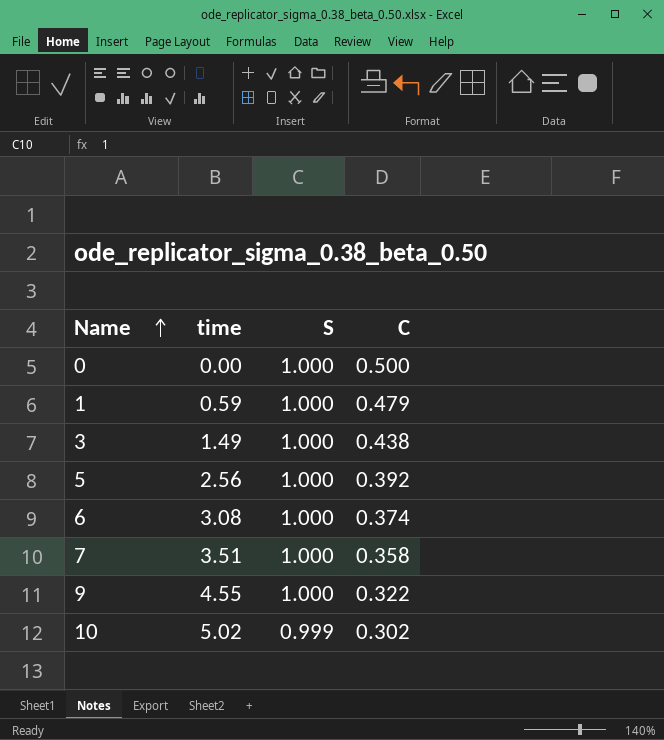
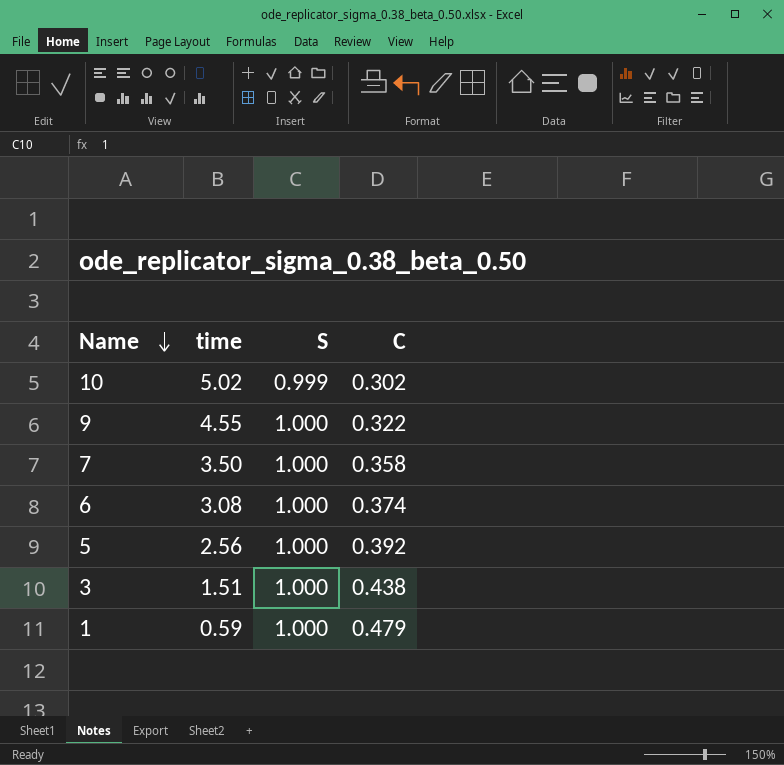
row order: Name ascending -> Name descending
row 0: 0.00 | 1.000 | 0.500 -> none
7 | time: 3.51 -> 3.50
3 | time: 1.49 -> 1.51

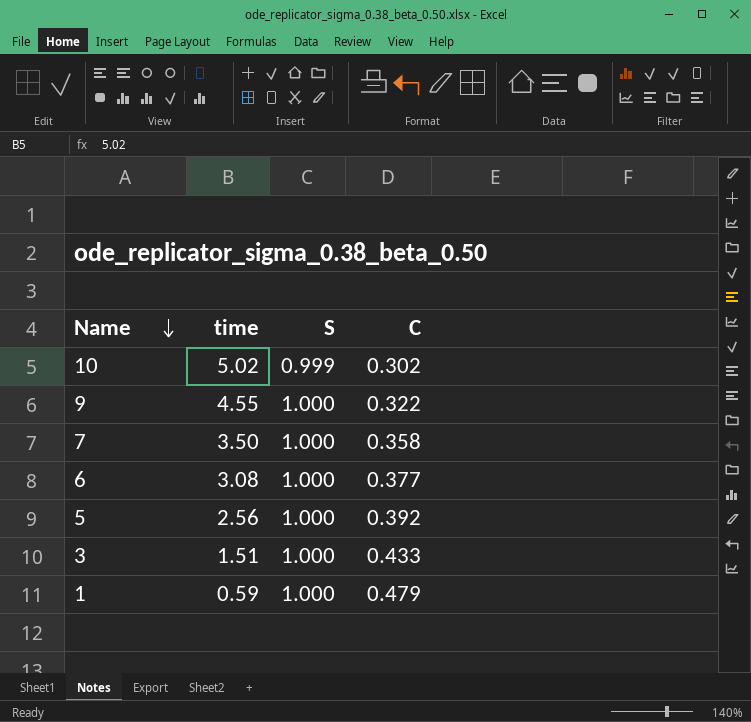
6 | C: 0.374 -> 0.377
3 | C: 0.438 -> 0.433

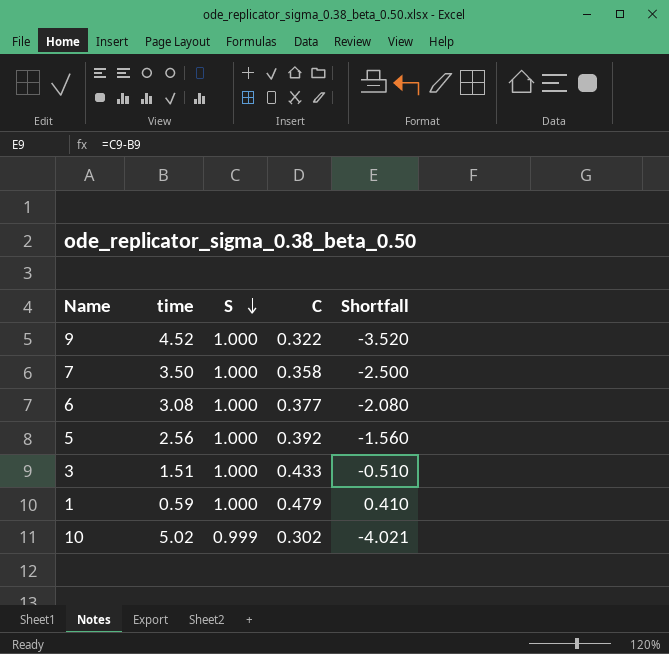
row order: Name descending -> S descending
column Shortfall | formula: none -> [S] - [time]
9 | time: 4.55 -> 4.52

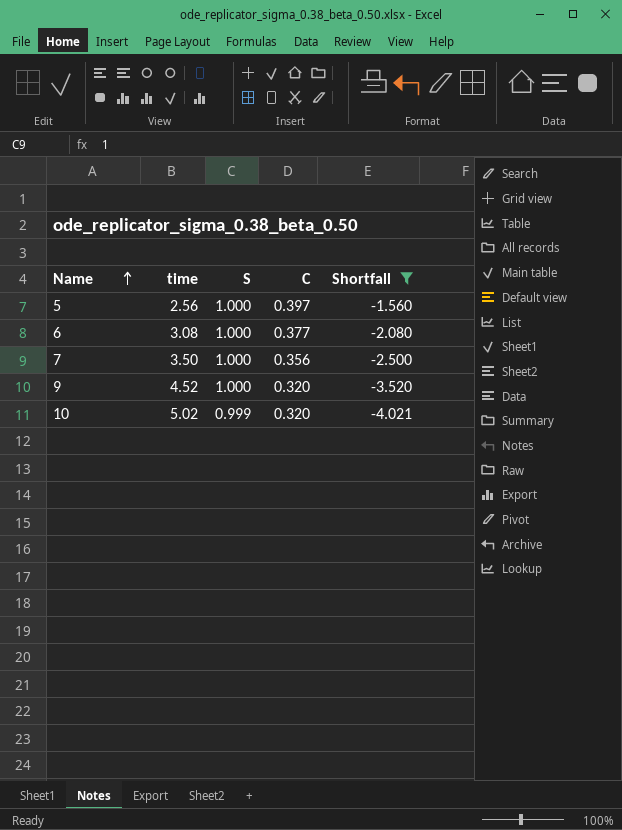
filter: none -> Shortfall <= -1.560
row order: S descending -> Name ascending
5 | C: 0.392 -> 0.397
7 | C: 0.358 -> 0.356
9 | C: 0.322 -> 0.320
10 | C: 0.302 -> 0.320

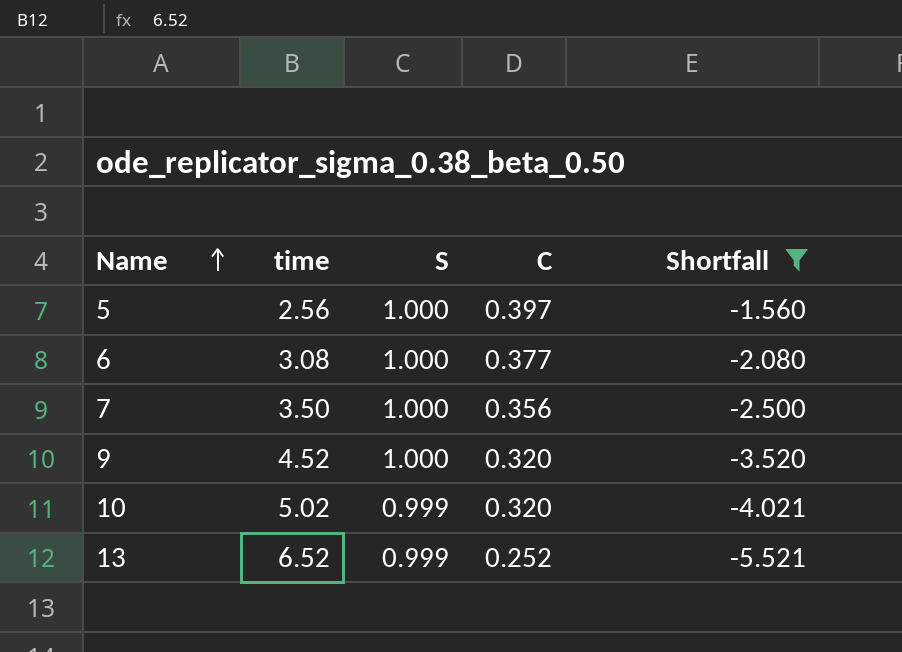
row 13: none -> 6.52 | 0.999 | 0.252 | -5.521

